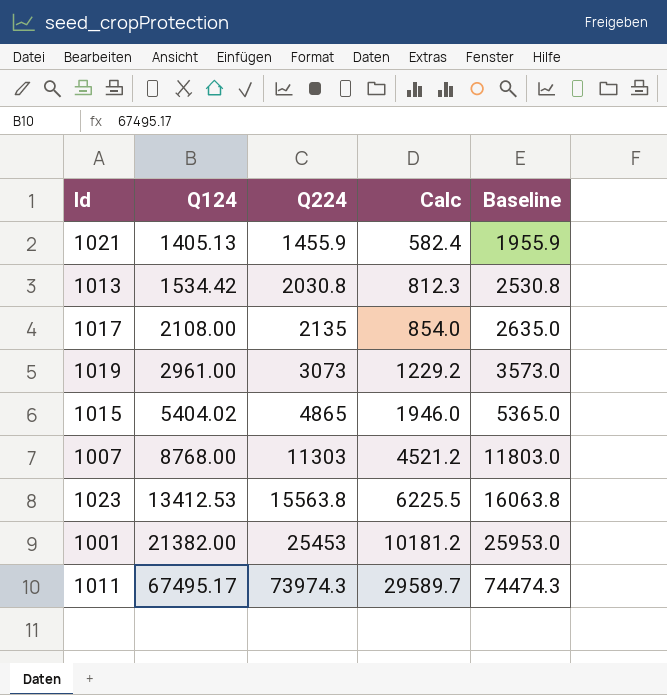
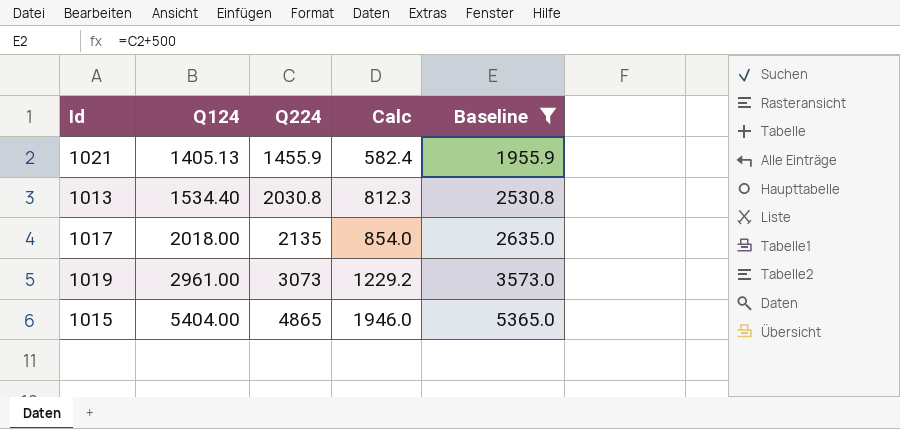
filter: none -> Baseline <= 5365.0
1013 | Q124: 1534.42 -> 1534.40
1017 | Q124: 2108.00 -> 2018.00
1015 | Q124: 5404.02 -> 5404.00

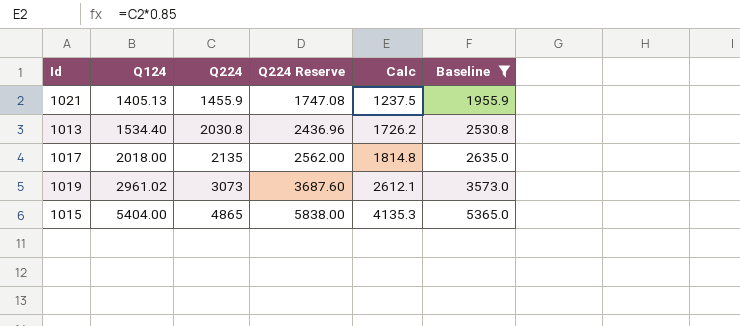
column Q224 Reserve | formula: none -> [Q224] * 1.2
column Calc | formula: [Q224] * 0.4 -> [Q224] * 0.85
1019 | Q124: 2961.00 -> 2961.02

